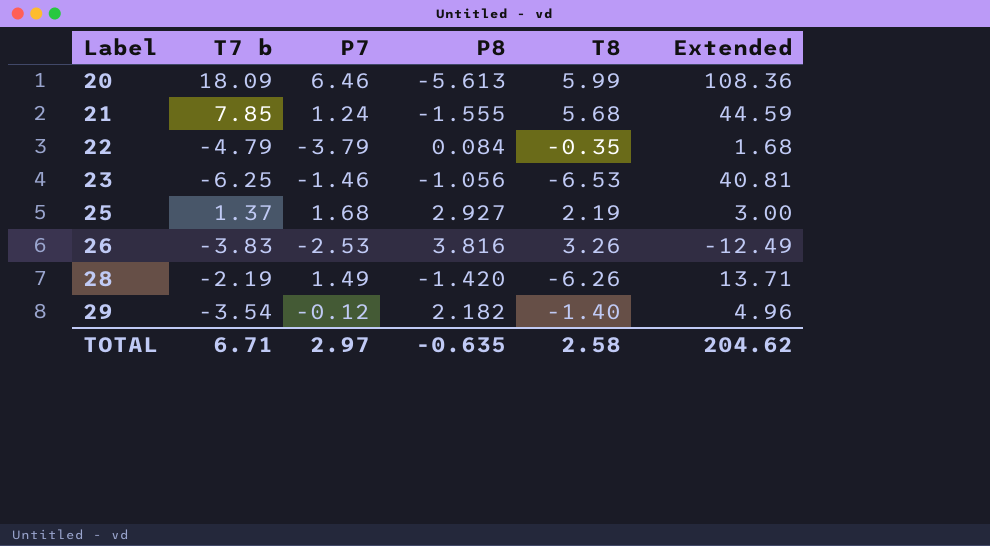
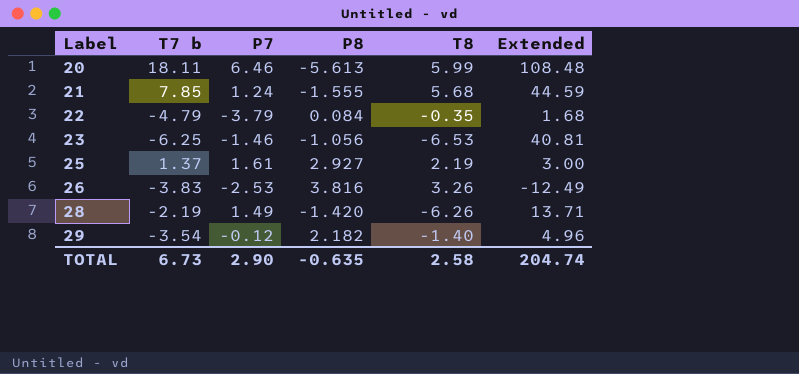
20 | T7 b: 18.09 -> 18.11
20 | Extended: 108.36 -> 108.48
25 | P7: 1.68 -> 1.61
TOTAL | T7 b: 6.71 -> 6.73
TOTAL | P7: 2.97 -> 2.90
TOTAL | Extended: 204.62 -> 204.74

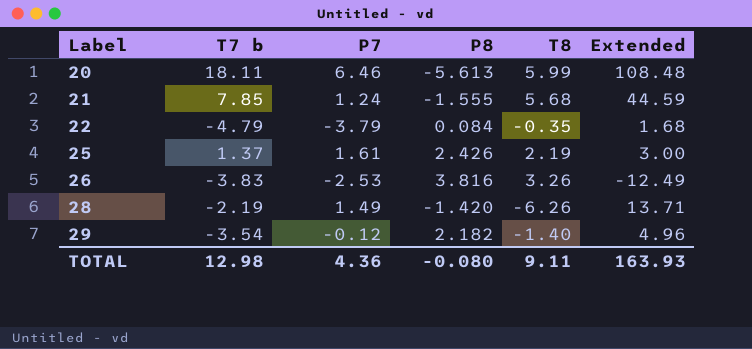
row 23: -6.25 | -1.46 | -1.056 | -6.53 | 40.81 -> none
25 | P8: 2.927 -> 2.426
TOTAL | T7 b: 6.73 -> 12.98
TOTAL | P7: 2.90 -> 4.36
TOTAL | P8: -0.635 -> -0.080
TOTAL | T8: 2.58 -> 9.11
TOTAL | Extended: 204.74 -> 163.93

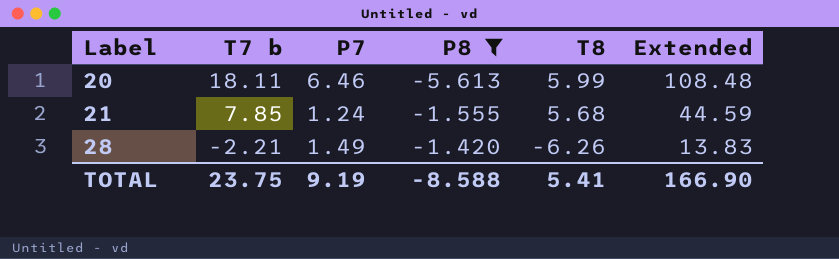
filter: none -> P8 <= -1.420
28 | T7 b: -2.19 -> -2.21
28 | Extended: 13.71 -> 13.83
TOTAL | T7 b: 12.98 -> 23.75
TOTAL | P7: 4.36 -> 9.19
TOTAL | P8: -0.080 -> -8.588
TOTAL | T8: 9.11 -> 5.41
TOTAL | Extended: 163.93 -> 166.90

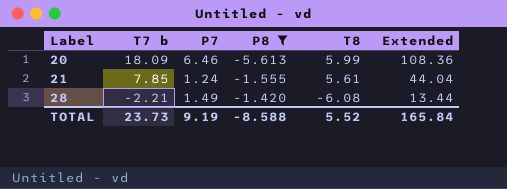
20 | T7 b: 18.11 -> 18.09
20 | Extended: 108.48 -> 108.36
21 | T8: 5.68 -> 5.61
21 | Extended: 44.59 -> 44.04
28 | T8: -6.26 -> -6.08
28 | Extended: 13.83 -> 13.44
TOTAL | T7 b: 23.75 -> 23.73
TOTAL | T8: 5.41 -> 5.52
TOTAL | Extended: 166.90 -> 165.84

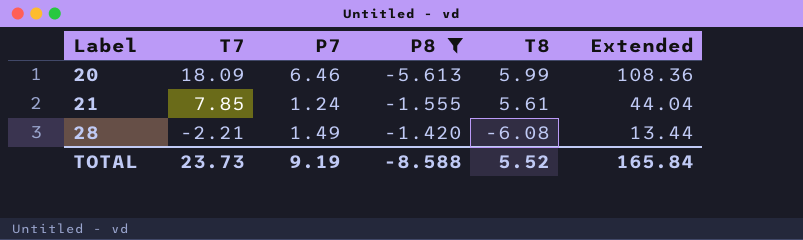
column name: T7 b -> T7

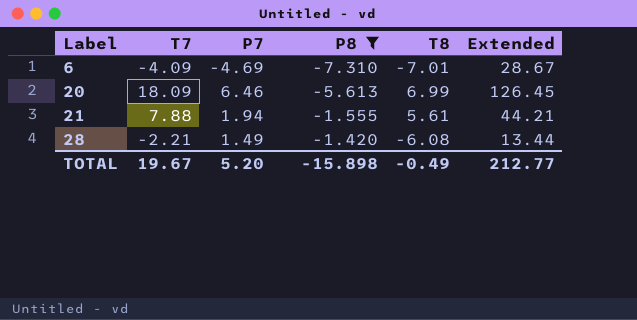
row 6: none -> -4.09 | -4.69 | -7.310 | -7.01 | 28.67
20 | T8: 5.99 -> 6.99
20 | Extended: 108.36 -> 126.45
21 | T7: 7.85 -> 7.88
21 | P7: 1.24 -> 1.94
21 | Extended: 44.04 -> 44.21
TOTAL | T7: 23.73 -> 19.67
TOTAL | P7: 9.19 -> 5.20
TOTAL | P8: -8.588 -> -15.898
TOTAL | T8: 5.52 -> -0.49
TOTAL | Extended: 165.84 -> 212.77

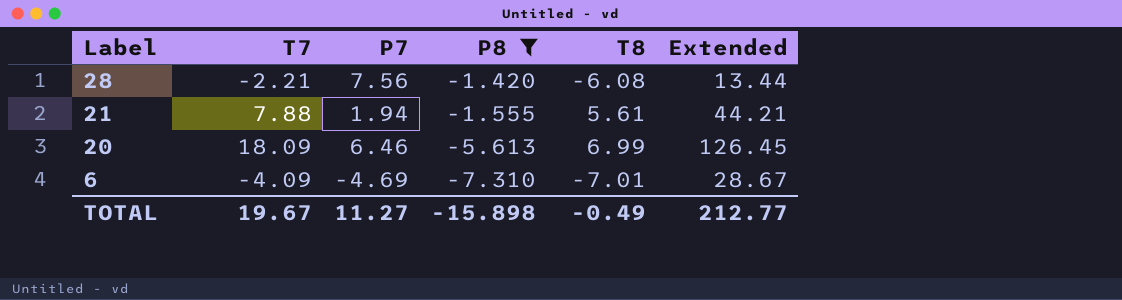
row order: Label ascending -> Label descending
28 | P7: 1.49 -> 7.56
TOTAL | P7: 5.20 -> 11.27

